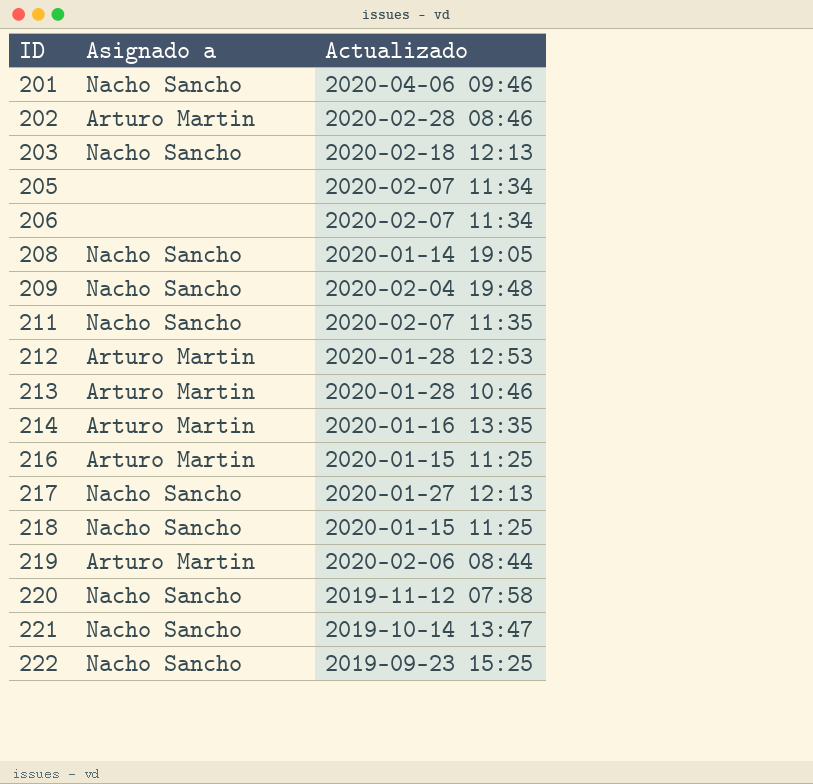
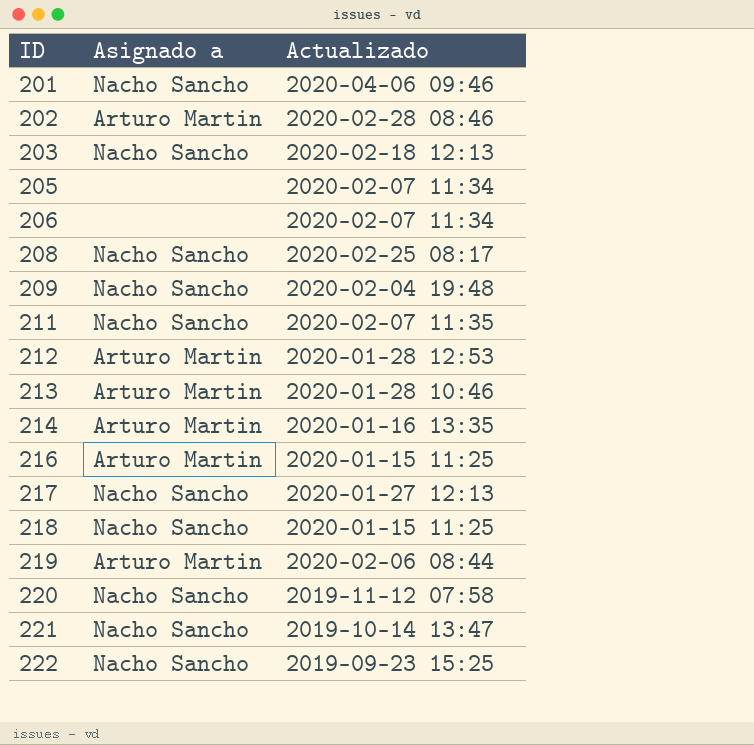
208 | Actualizado: 2020-01-14 19:05 -> 2020-02-25 08:17

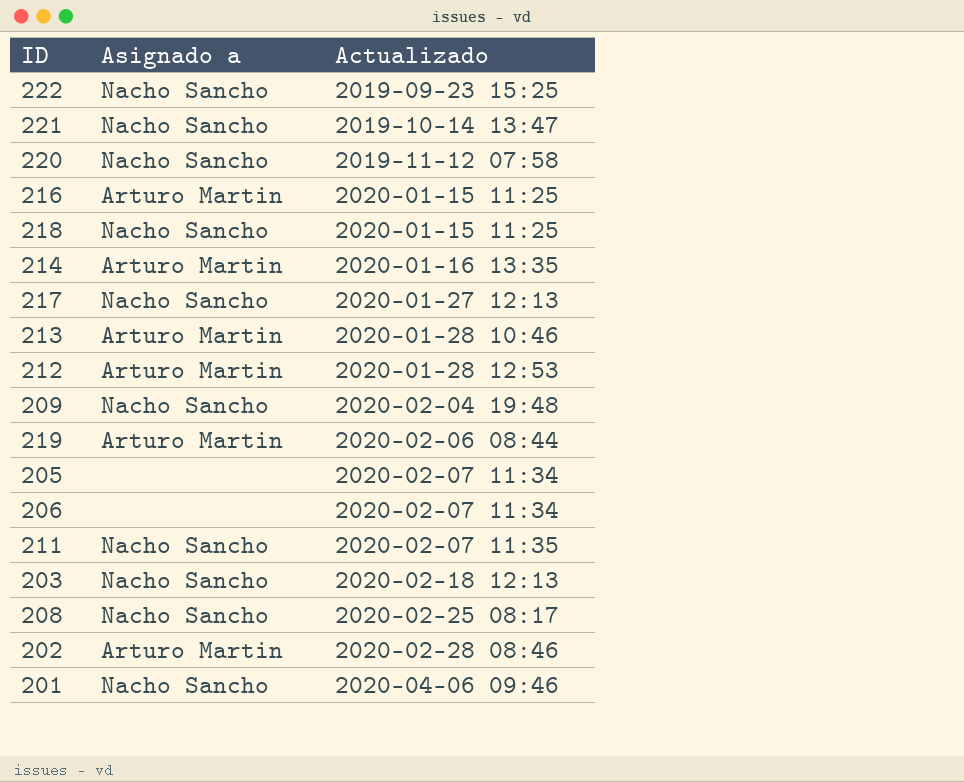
row order: ID ascending -> Actualizado ascending

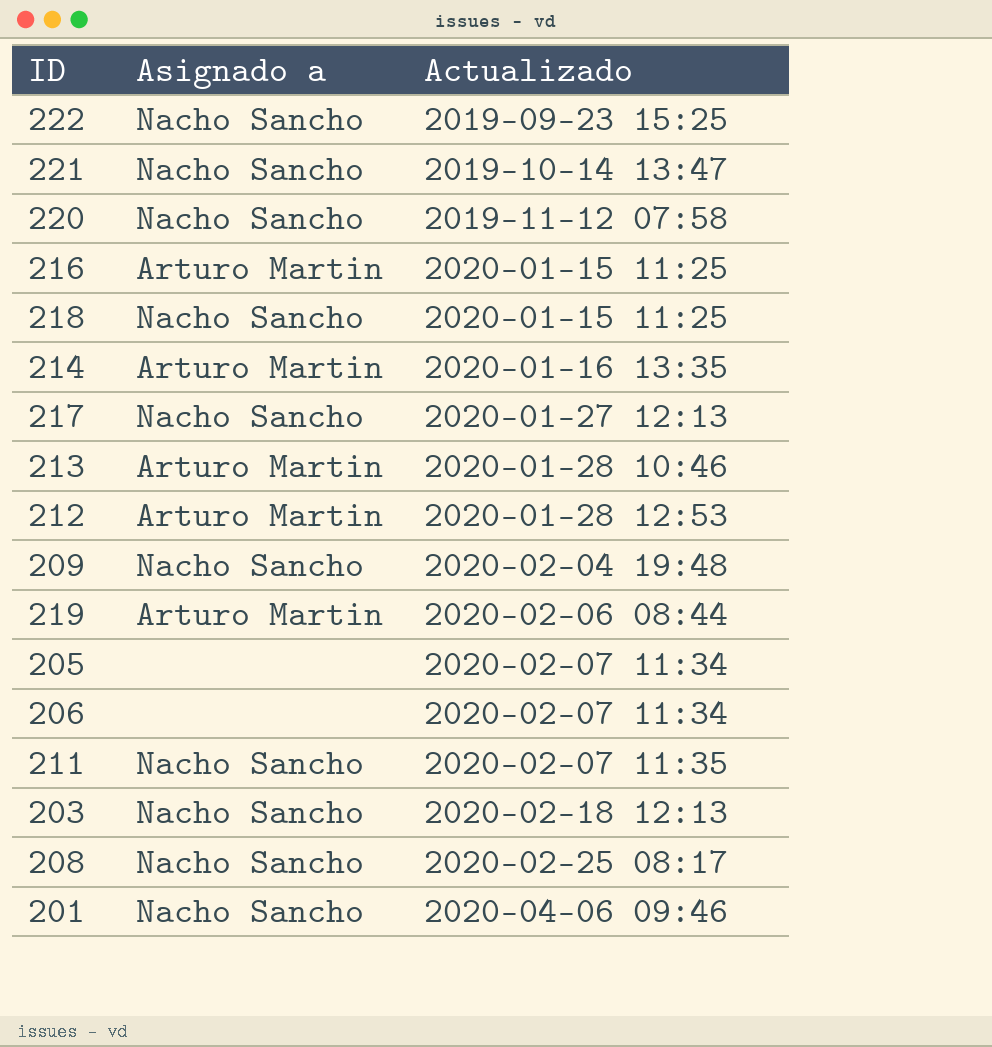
row 202: Arturo Martin | 2020-02-28 08:46 -> none

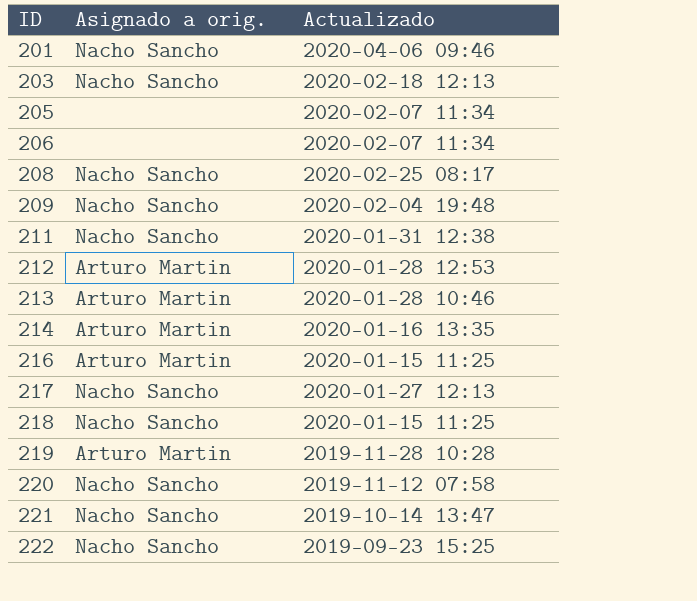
row order: Actualizado ascending -> ID ascending
column name: Asignado a -> Asignado a orig.
211 | Actualizado: 2020-02-07 11:35 -> 2020-01-31 12:38
219 | Actualizado: 2020-02-06 08:44 -> 2019-11-28 10:28

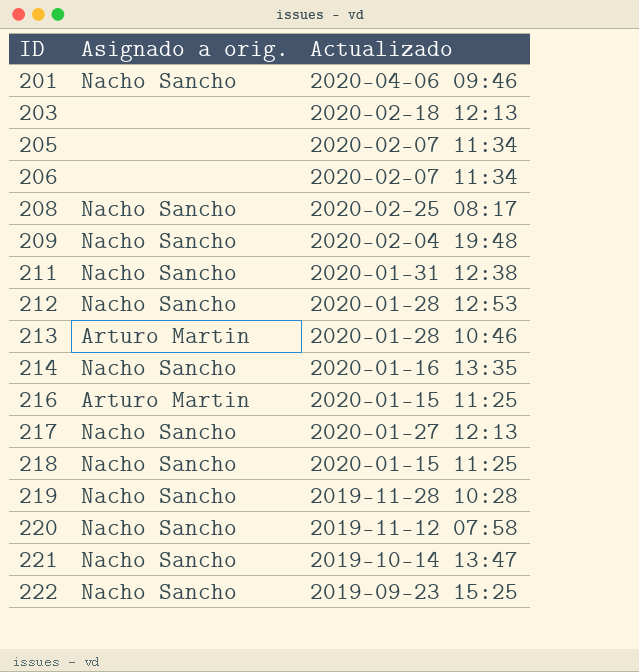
203 | Asignado a orig.: Nacho Sancho -> none
212 | Asignado a orig.: Arturo Martin -> Nacho Sancho
214 | Asignado a orig.: Arturo Martin -> Nacho Sancho
219 | Asignado a orig.: Arturo Martin -> Nacho Sancho

